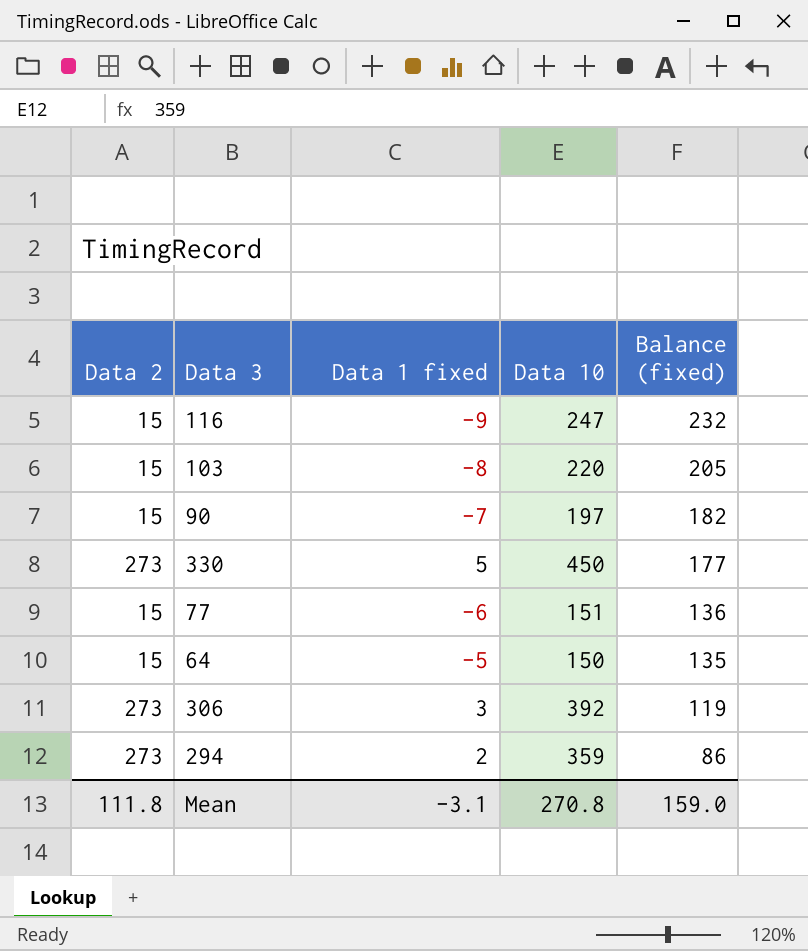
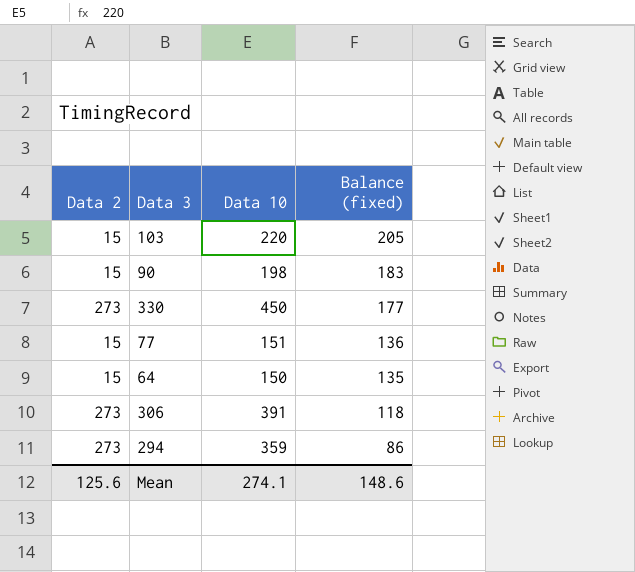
column Data 1 fixed | position: 3 -> none
row 116: 15 | -9 | 247 | 232 -> none
90 | Data 10: 197 -> 198
90 | Balance (fixed): 182 -> 183
306 | Data 10: 392 -> 391
306 | Balance (fixed): 119 -> 118
Mean | Data 2: 111.8 -> 125.6
Mean | Data 10: 270.8 -> 274.1
Mean | Balance (fixed): 159.0 -> 148.6

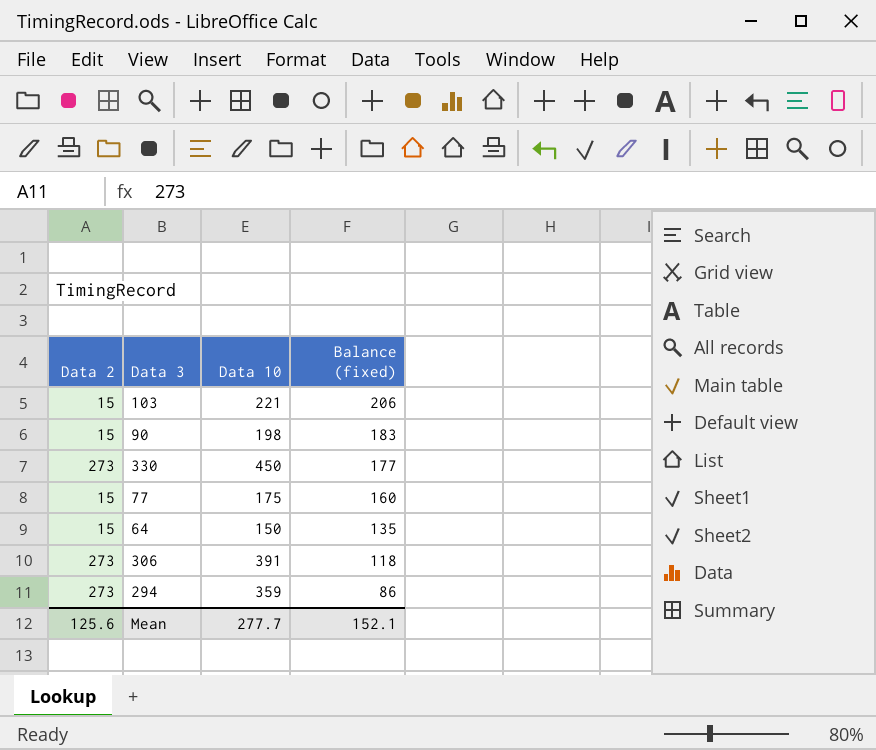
103 | Data 10: 220 -> 221
103 | Balance (fixed): 205 -> 206
77 | Data 10: 151 -> 175
77 | Balance (fixed): 136 -> 160
Mean | Data 10: 274.1 -> 277.7
Mean | Balance (fixed): 148.6 -> 152.1

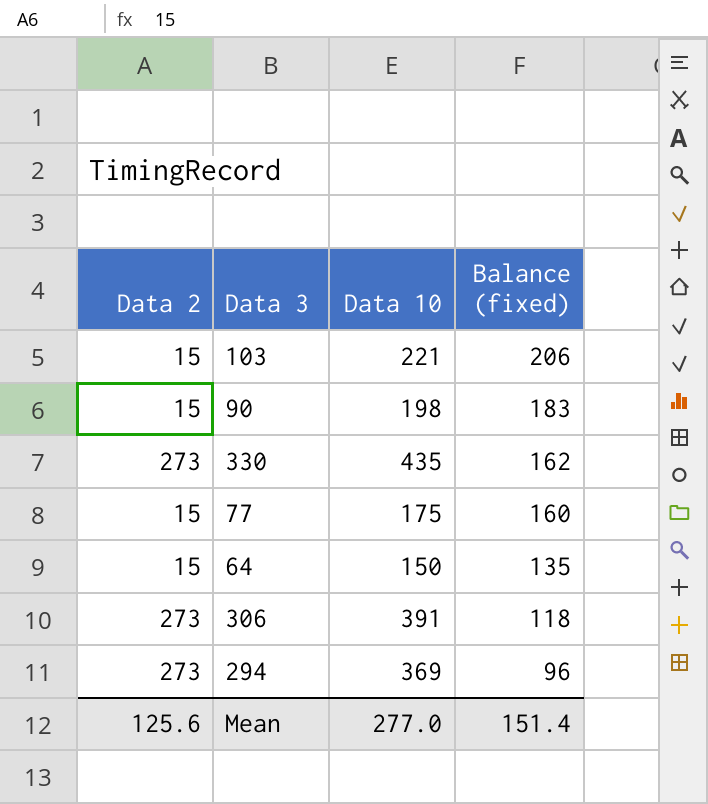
330 | Data 10: 450 -> 435
330 | Balance (fixed): 177 -> 162
294 | Data 10: 359 -> 369
294 | Balance (fixed): 86 -> 96
Mean | Data 10: 277.7 -> 277.0
Mean | Balance (fixed): 152.1 -> 151.4

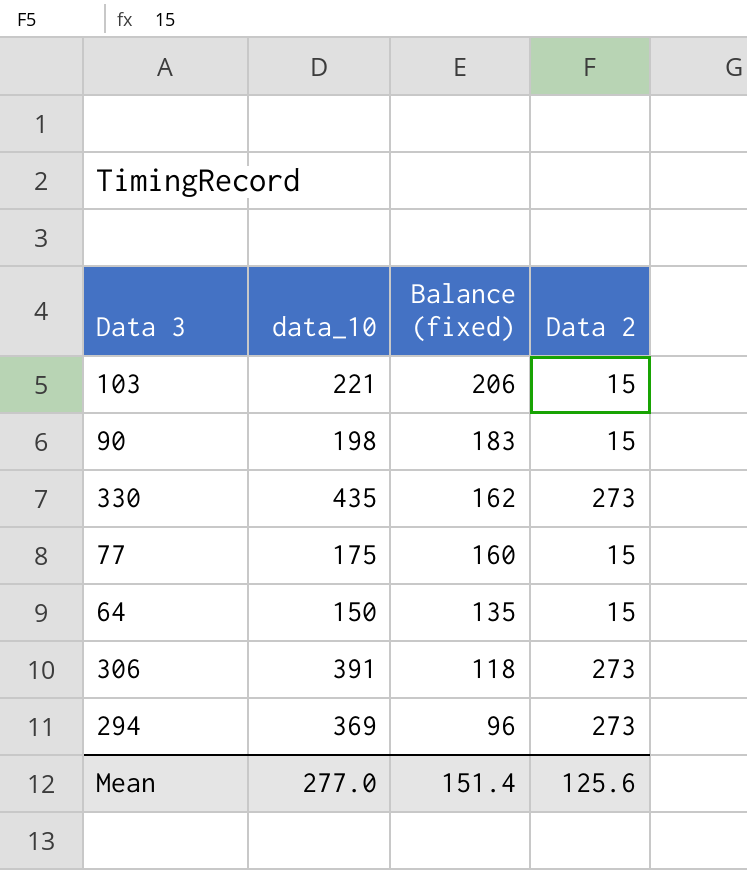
column name: Data 10 -> data_10
column Data 2 | position: 1 -> 4

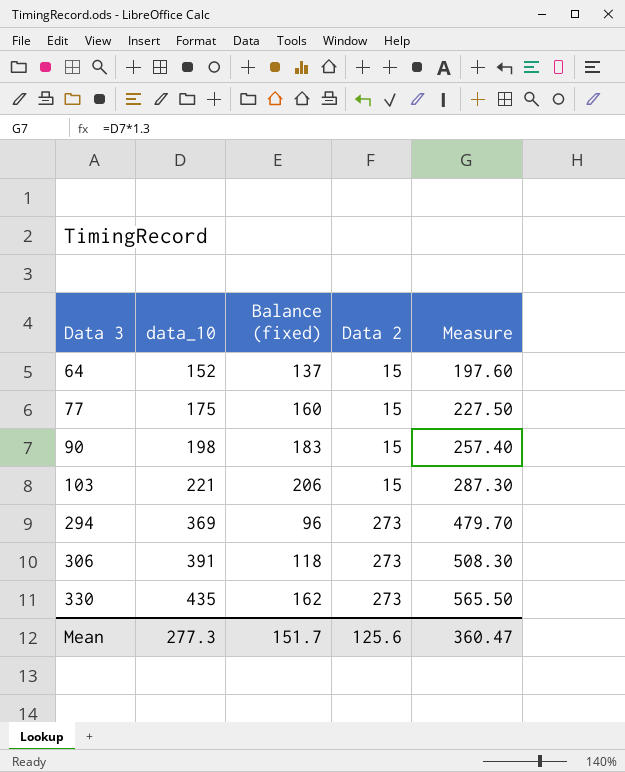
row order: Balance (fixed) descending -> Data 3 ascending
column Measure | formula: none -> [data_10] * 1.3
64 | data_10: 150 -> 152
64 | Balance (fixed): 135 -> 137
Mean | data_10: 277.0 -> 277.3
Mean | Balance (fixed): 151.4 -> 151.7

